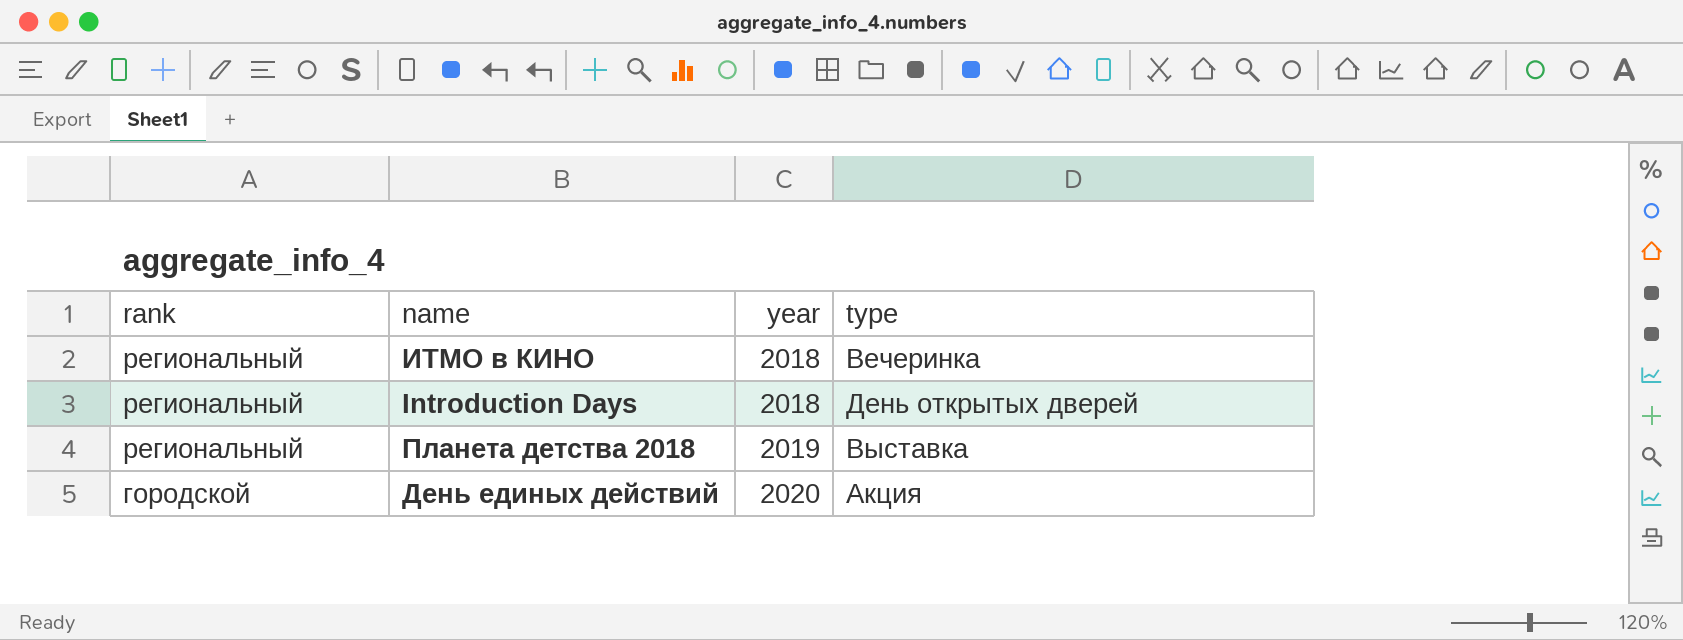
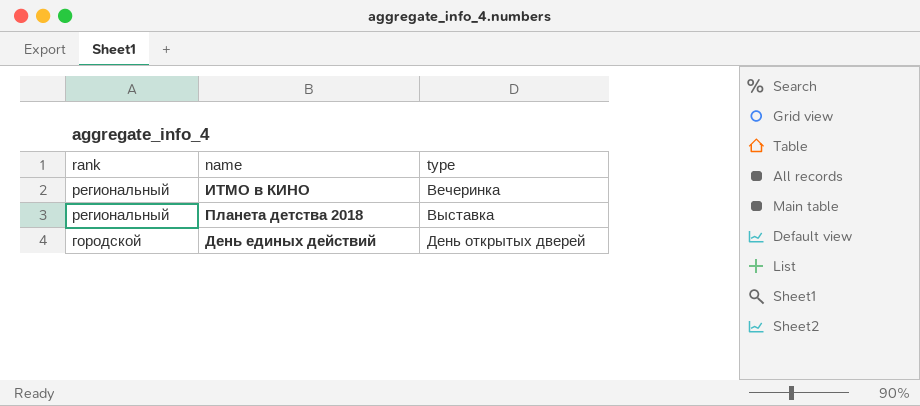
column year | position: 3 -> none
row Introduction Days: региональный | 2018 | День открытых дверей -> none
День единых действий | type: Акция -> День открытых дверей

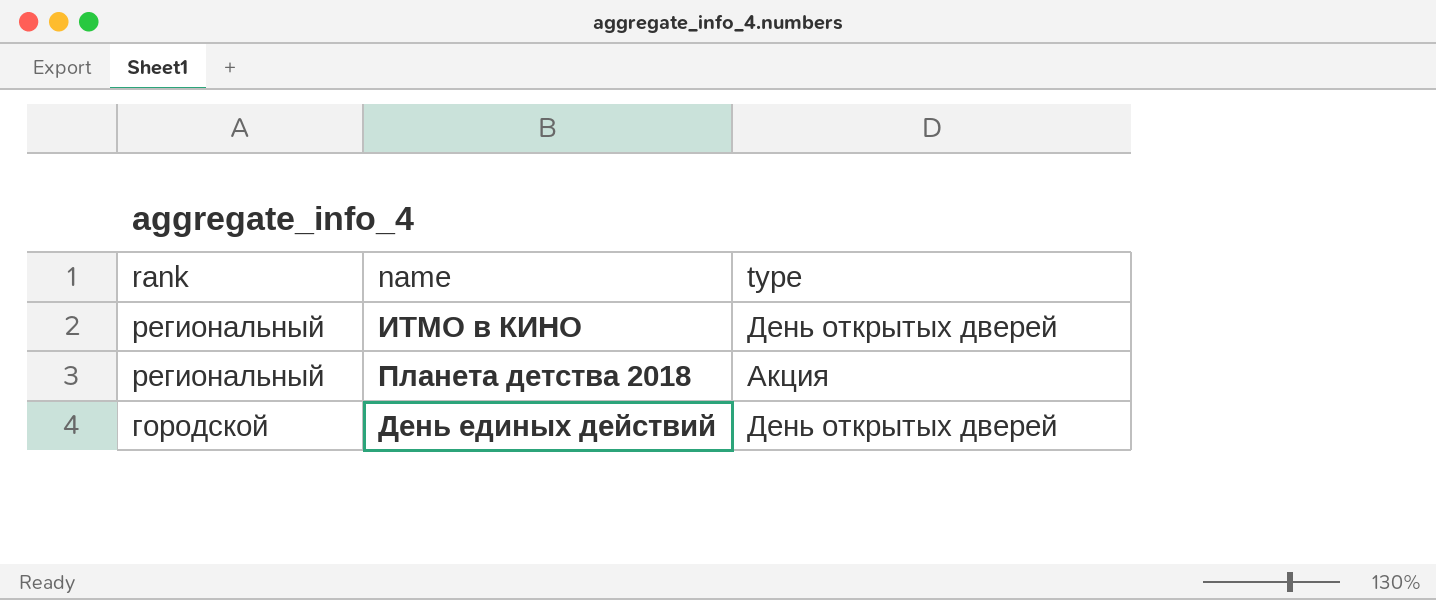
ИТМО в КИНО | type: Вечеринка -> День открытых дверей
Планета детства 2018 | type: Выставка -> Акция

